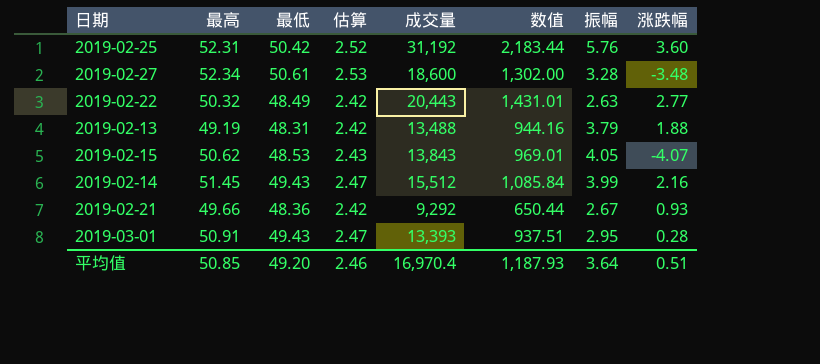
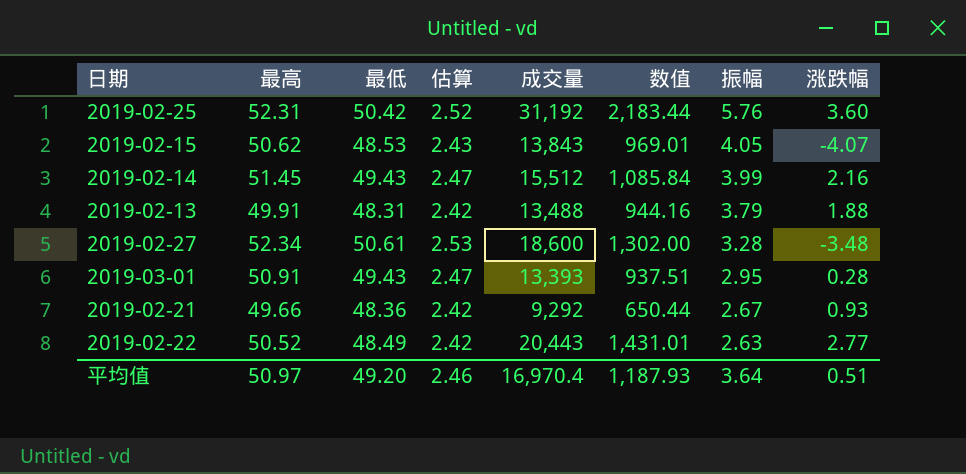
row order: none -> 振幅 descending
2019-02-13 | 最高: 49.19 -> 49.91
2019-02-22 | 最高: 50.32 -> 50.52
平均值 | 最高: 50.85 -> 50.97

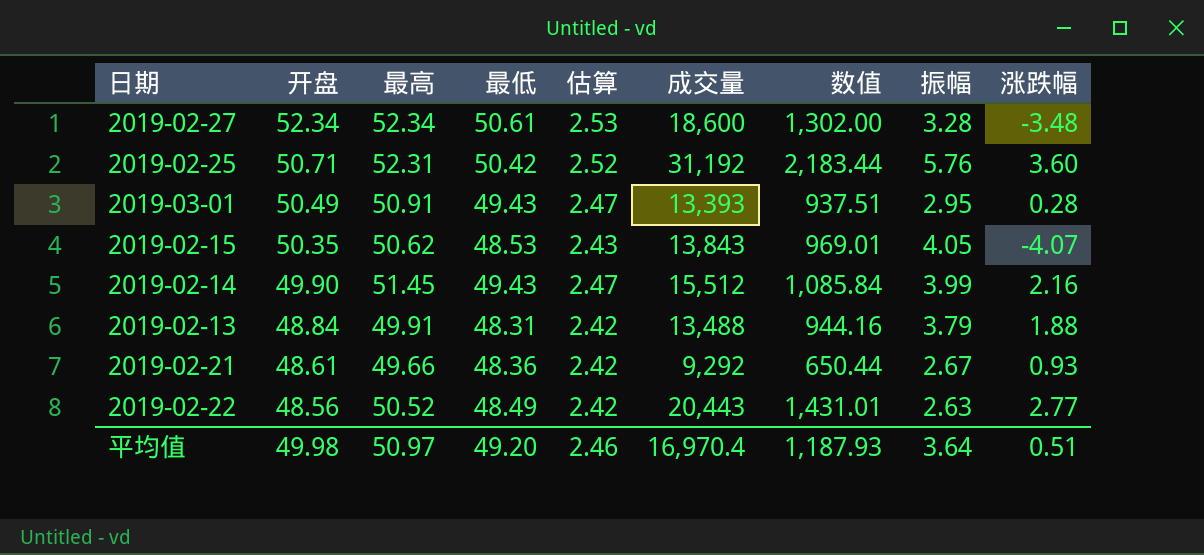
row order: 振幅 descending -> 开盘 descending
column 开盘 | position: none -> 2

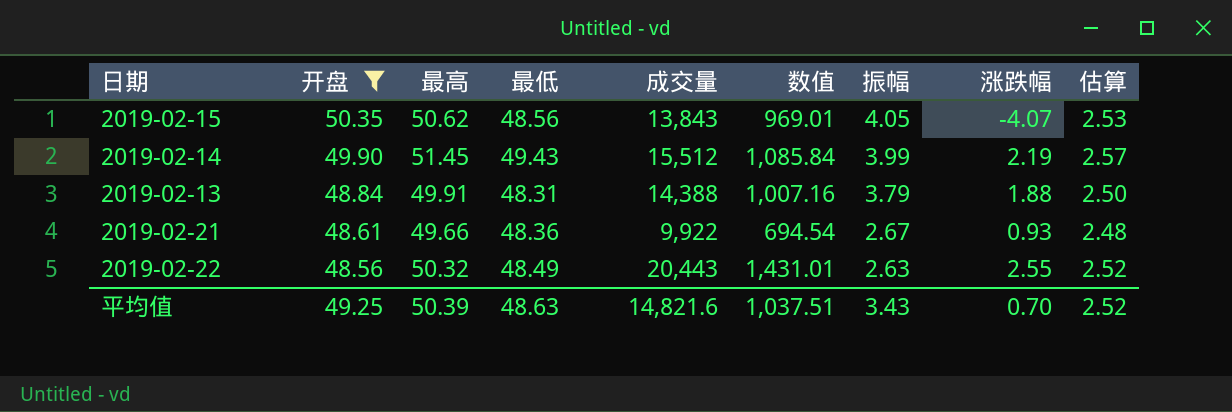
filter: none -> 开盘 <= 50.35
column 估算 | formula: [最低] * 0.05 -> [最高] * 0.05
column 估算 | position: 5 -> 9
2019-02-15 | 最低: 48.53 -> 48.56
2019-02-14 | 涨跌幅: 2.16 -> 2.19
2019-02-13 | 成交量: 13,488 -> 14,388
2019-02-13 | 数值: 944.16 -> 1,007.16
2019-02-21 | 成交量: 9,292 -> 9,922
2019-02-21 | 数值: 650.44 -> 694.54
2019-02-22 | 最高: 50.52 -> 50.32
2019-02-22 | 涨跌幅: 2.77 -> 2.55
平均值 | 开盘: 49.98 -> 49.25
平均值 | 最高: 50.97 -> 50.39
平均值 | 最低: 49.20 -> 48.63
平均值 | 成交量: 16,970.4 -> 14,821.6
平均值 | 数值: 1,187.93 -> 1,037.51
平均值 | 振幅: 3.64 -> 3.43
平均值 | 涨跌幅: 0.51 -> 0.70
平均值 | 估算: 2.46 -> 2.52

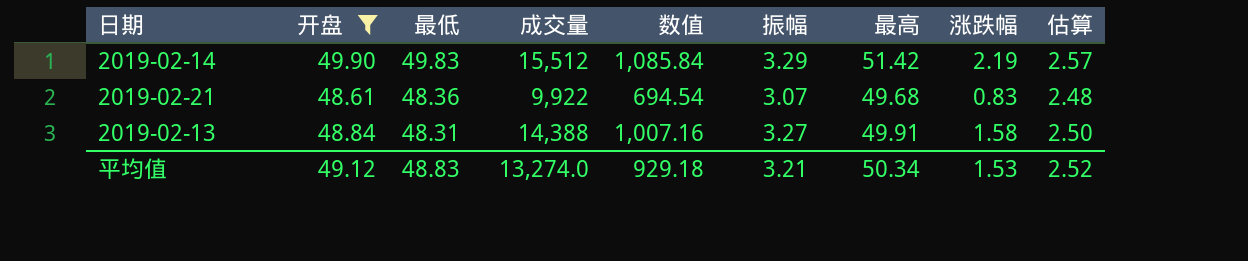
row order: 开盘 descending -> 最低 descending
column 最高 | position: 3 -> 7
row 2019-02-15: 50.35 | 50.62 | 48.56 | 13,843 | 969.01 | 4.05 | -4.07 | 2.53 -> none
row 2019-02-22: 48.56 | 50.32 | 48.49 | 20,443 | 1,431.01 | 2.63 | 2.55 | 2.52 -> none
2019-02-14 | 最低: 49.43 -> 49.83
2019-02-14 | 振幅: 3.99 -> 3.29
2019-02-14 | 最高: 51.45 -> 51.42
2019-02-21 | 振幅: 2.67 -> 3.07
2019-02-21 | 最高: 49.66 -> 49.68
2019-02-21 | 涨跌幅: 0.93 -> 0.83
2019-02-13 | 振幅: 3.79 -> 3.27
2019-02-13 | 涨跌幅: 1.88 -> 1.58
平均值 | 开盘: 49.25 -> 49.12
平均值 | 最低: 48.63 -> 48.83
平均值 | 成交量: 14,821.6 -> 13,274.0
平均值 | 数值: 1,037.51 -> 929.18
平均值 | 振幅: 3.43 -> 3.21
平均值 | 最高: 50.39 -> 50.34
平均值 | 涨跌幅: 0.70 -> 1.53

